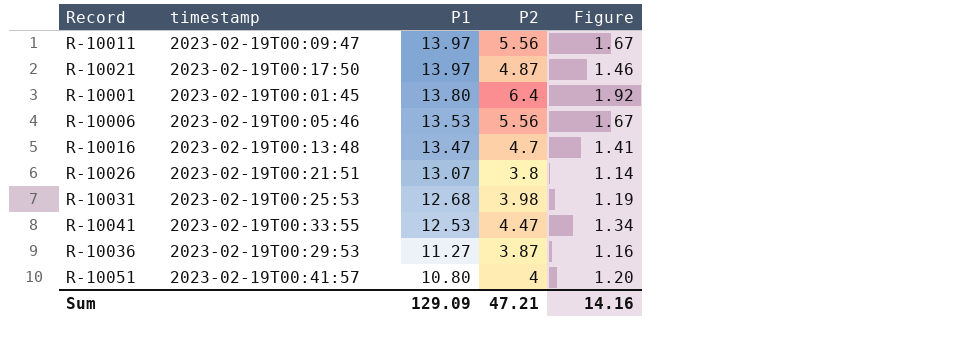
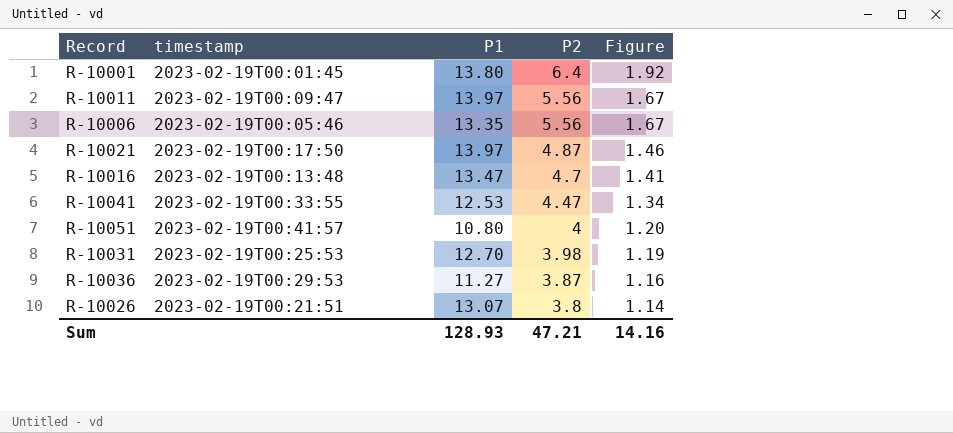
row order: P1 descending -> P2 descending
R-10006 | P1: 13.53 -> 13.35
R-10031 | P1: 12.68 -> 12.70
Sum | P1: 129.09 -> 128.93

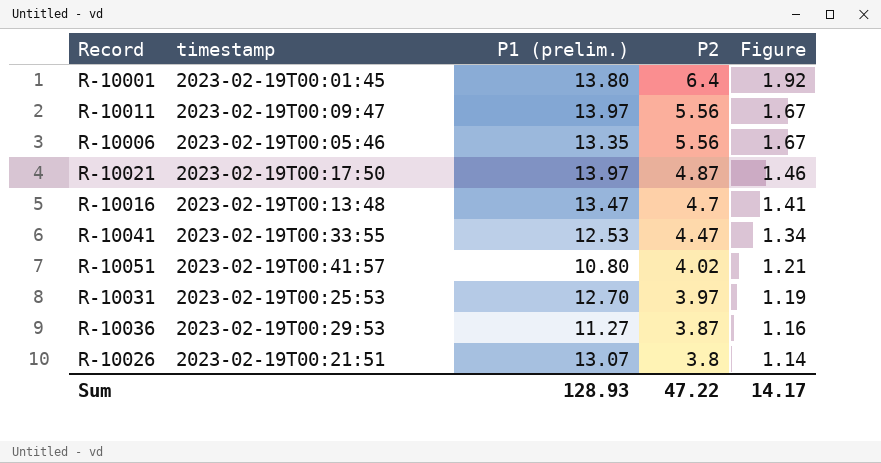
column name: P1 -> P1 (prelim.)
R-10051 | P2: 4 -> 4.02
R-10051 | Figure: 1.20 -> 1.21
R-10031 | P2: 3.98 -> 3.97
Sum | P2: 47.21 -> 47.22
Sum | Figure: 14.16 -> 14.17

